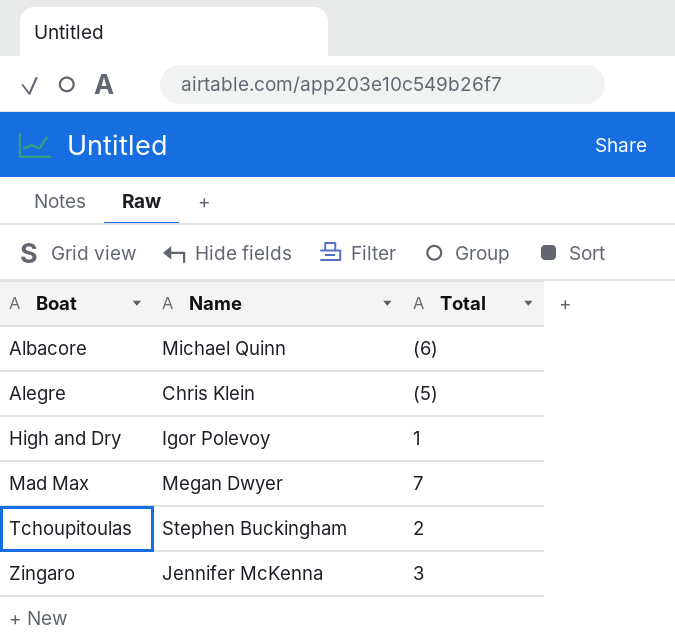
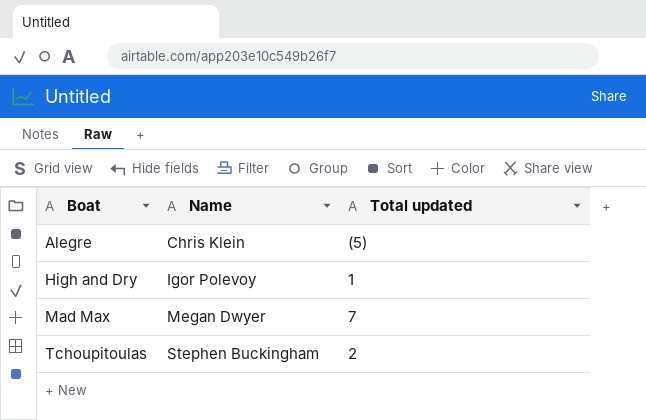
column name: Total -> Total updated
row Albacore: Michael Quinn | (6) -> none
row Zingaro: Jennifer McKenna | 3 -> none

